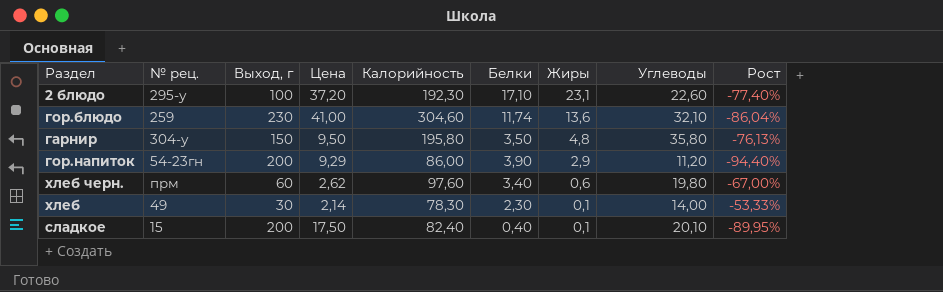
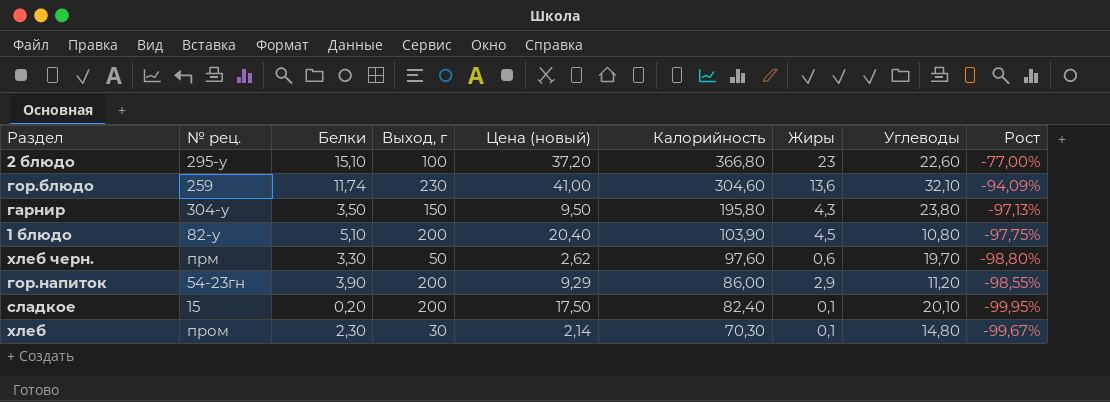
row order: Жиры descending -> Калорийность descending
column Белки | position: 6 -> 3
column name: Цена -> Цена (новый)
column Рост | formula: ([Углеводы] - [Выход, г]) / [Выход, г] -> ([Жиры] - [Выход, г]) / [Выход, г]
2 блюдо | Белки: 17,10 -> 15,10
2 блюдо | Калорийность: 192,30 -> 366,80
2 блюдо | Жиры: 23,1 -> 23
гарнир | Жиры: 4,8 -> 4,3
гарнир | Углеводы: 35,80 -> 23,80
row 1 блюдо: none -> 82-у | 5,10 | 200 | 20,40 | 103,90 | 4,5 | 10,80 | -97,75%
хлеб черн. | Белки: 3,40 -> 3,30
хлеб черн. | Выход, г: 60 -> 50
хлеб черн. | Углеводы: 19,80 -> 19,70
сладкое | Белки: 0,40 -> 0,20
хлеб | № рец.: 49 -> пром
хлеб | Калорийность: 78,30 -> 70,30
хлеб | Углеводы: 14,00 -> 14,80

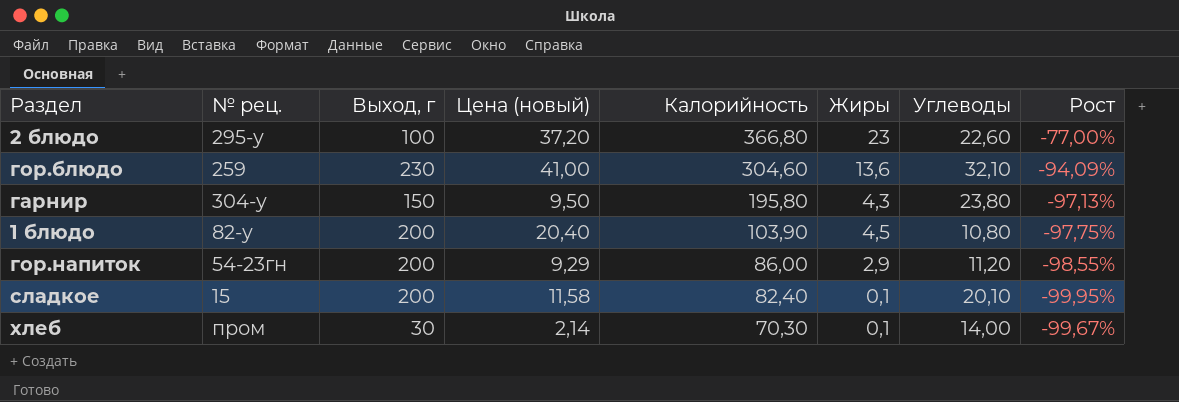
column Белки | position: 3 -> none
row хлеб черн.: прм | 3,30 | 50 | 2,62 | 97,60 | 0,6 | 19,70 | -98,80% -> none
сладкое | Цена (новый): 17,50 -> 11,58
хлеб | Углеводы: 14,80 -> 14,00

